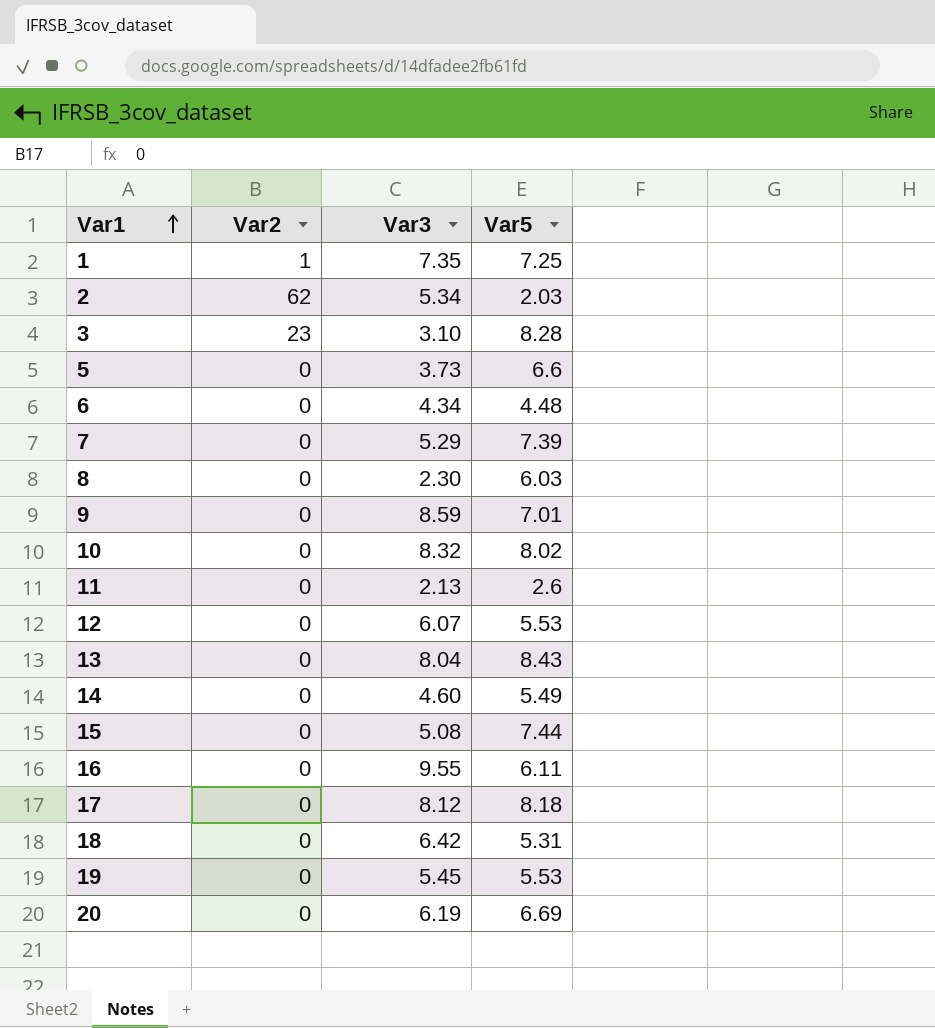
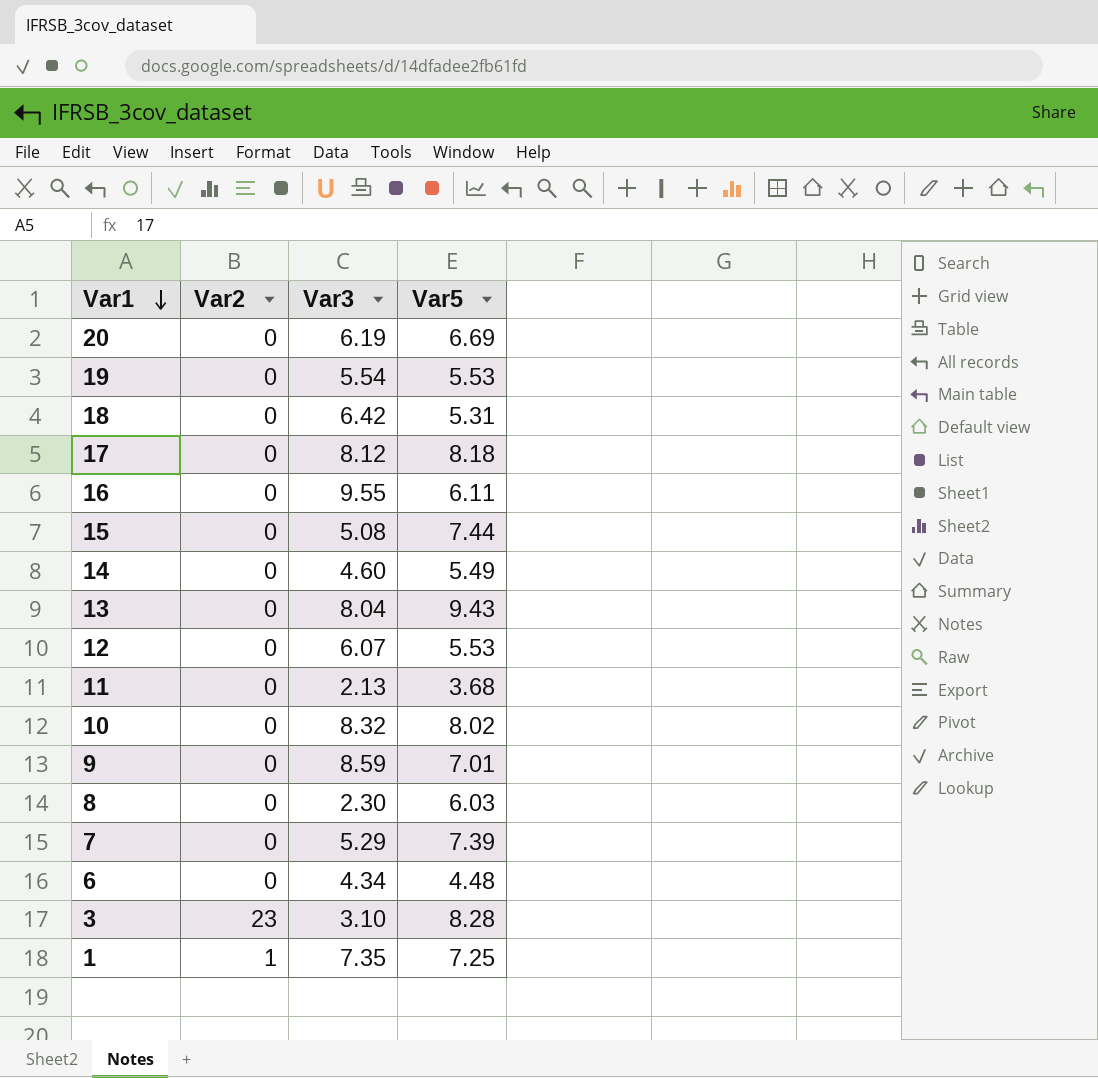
row order: Var1 ascending -> Var1 descending
row 2: 62 | 5.34 | 2.03 -> none
row 5: 0 | 3.73 | 6.6 -> none
19 | Var3: 5.45 -> 5.54
13 | Var5: 8.43 -> 9.43
11 | Var5: 2.6 -> 3.68

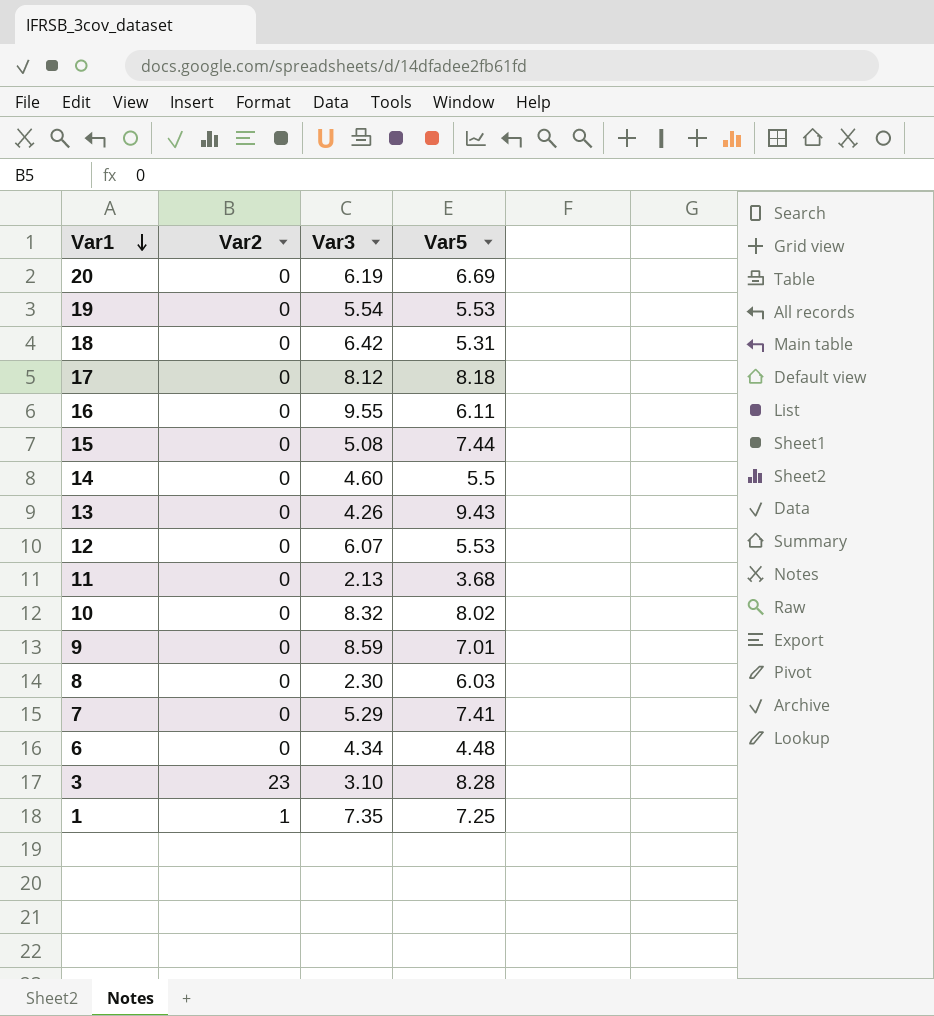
14 | Var5: 5.49 -> 5.5
13 | Var3: 8.04 -> 4.26
7 | Var5: 7.39 -> 7.41

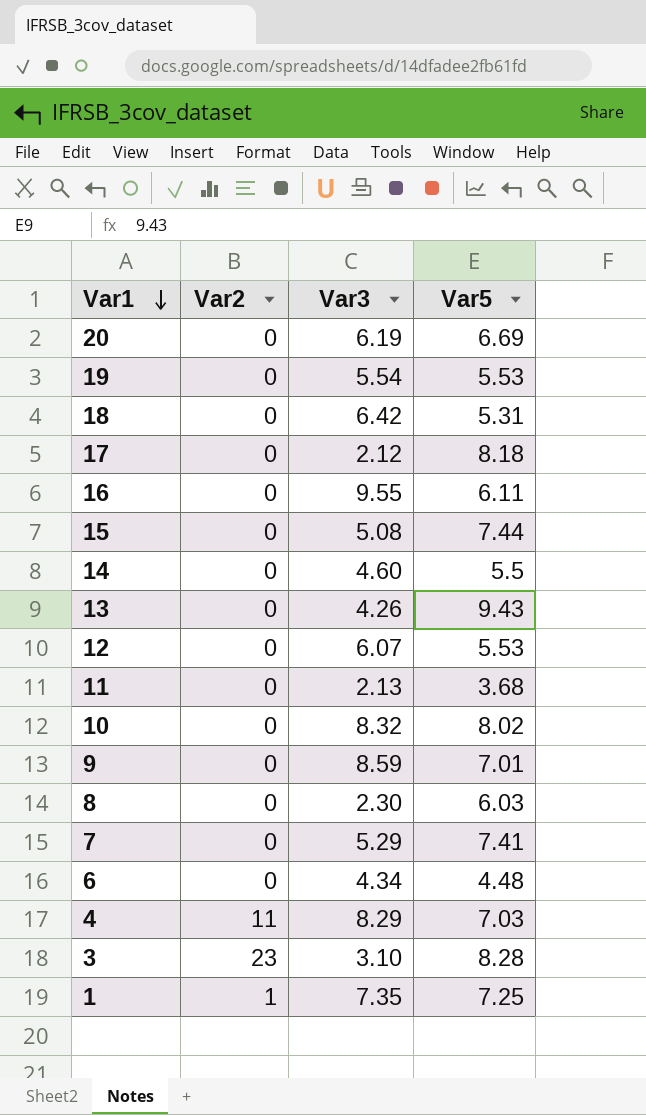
17 | Var3: 8.12 -> 2.12
row 4: none -> 11 | 8.29 | 7.03

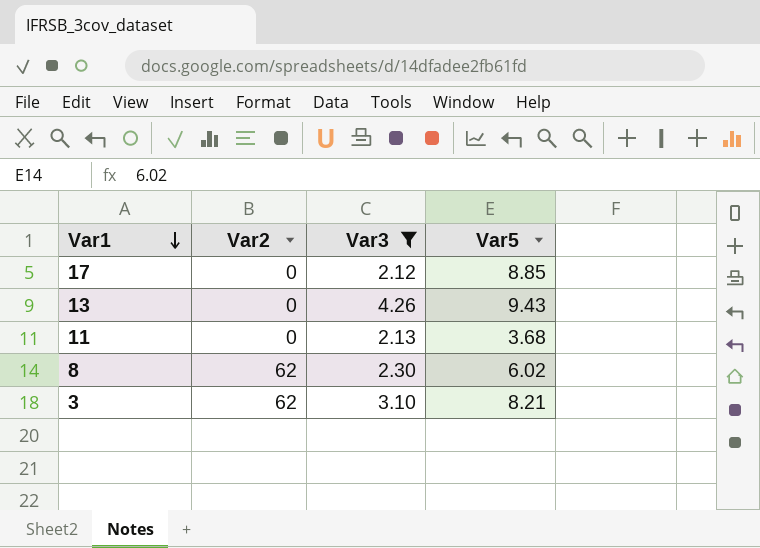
filter: none -> Var3 <= 4.26
17 | Var5: 8.18 -> 8.85
8 | Var2: 0 -> 62
8 | Var5: 6.03 -> 6.02
3 | Var2: 23 -> 62
3 | Var5: 8.28 -> 8.21

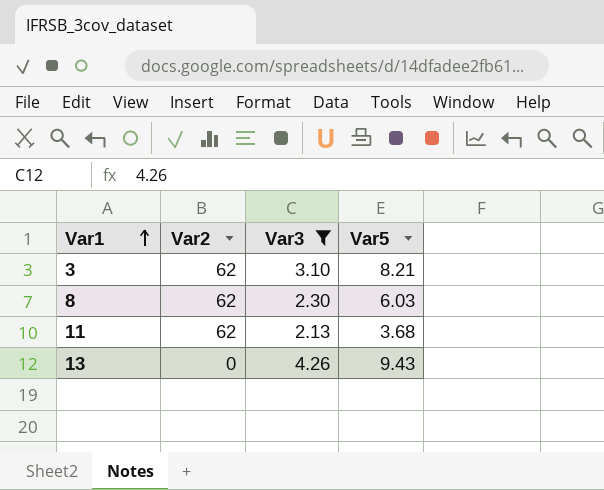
row order: Var1 descending -> Var1 ascending
row 17: 0 | 2.12 | 8.85 -> none
8 | Var5: 6.02 -> 6.03
11 | Var2: 0 -> 62

